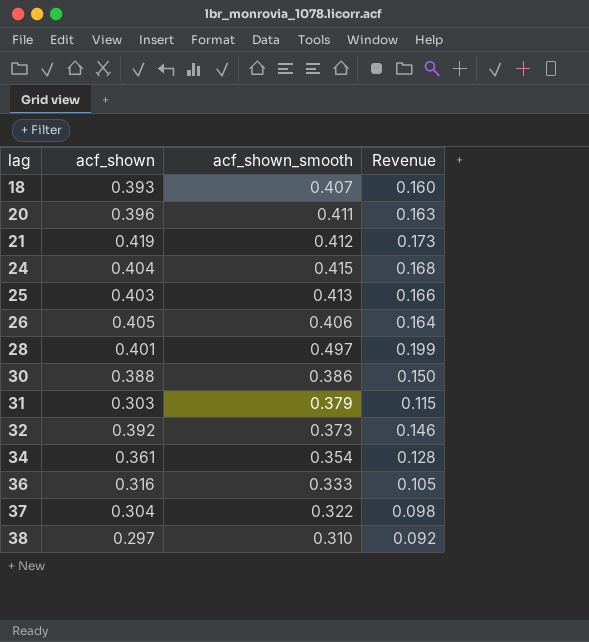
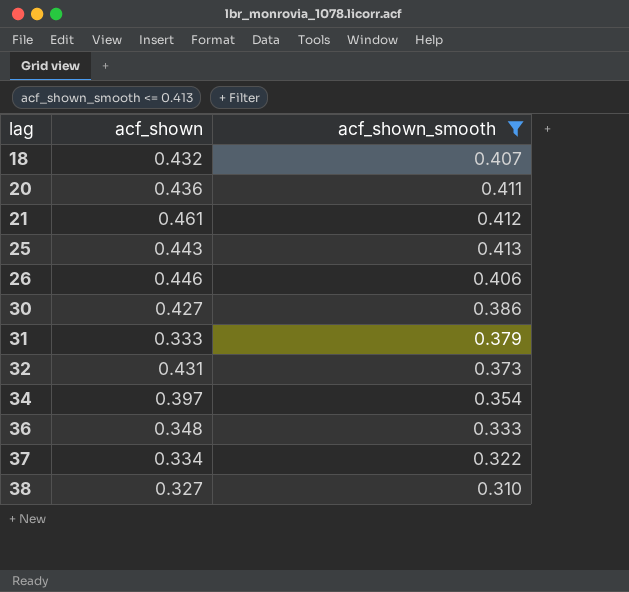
filter: none -> acf_shown_smooth <= 0.413
column Revenue | formula: [acf_shown] * [acf_shown_smooth] -> none
18 | acf_shown: 0.393 -> 0.432
20 | acf_shown: 0.396 -> 0.436
21 | acf_shown: 0.419 -> 0.461
25 | acf_shown: 0.403 -> 0.443
26 | acf_shown: 0.405 -> 0.446
30 | acf_shown: 0.388 -> 0.427
31 | acf_shown: 0.303 -> 0.333
32 | acf_shown: 0.392 -> 0.431
34 | acf_shown: 0.361 -> 0.397
36 | acf_shown: 0.316 -> 0.348
37 | acf_shown: 0.304 -> 0.334
38 | acf_shown: 0.297 -> 0.327

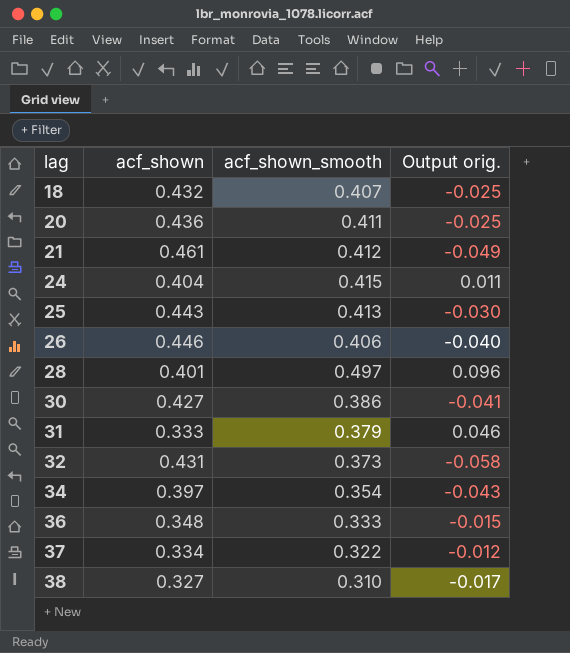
filter: acf_shown_smooth <= 0.413 -> none
column Output orig. | formula: none -> [acf_shown_smooth] - [acf_shown]

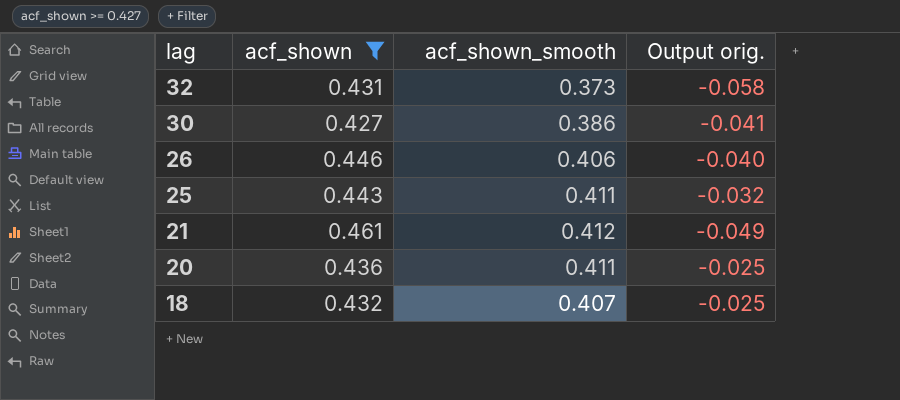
filter: none -> acf_shown >= 0.427
row order: lag ascending -> lag descending
25 | acf_shown_smooth: 0.413 -> 0.411
25 | Output orig.: -0.030 -> -0.032

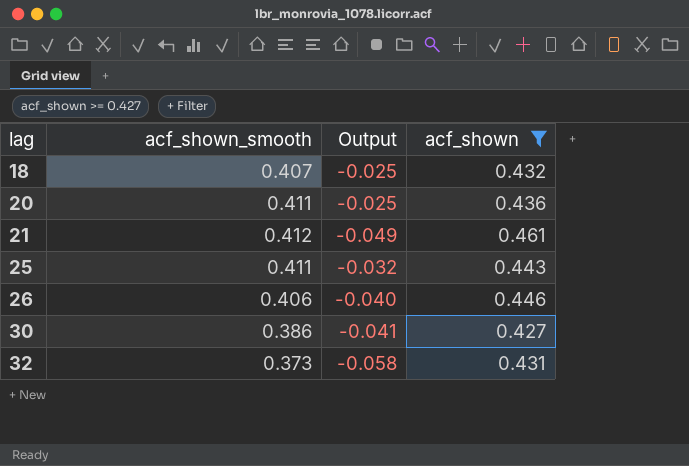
row order: lag descending -> lag ascending
column name: Output orig. -> Output
column acf_shown | position: 2 -> 4

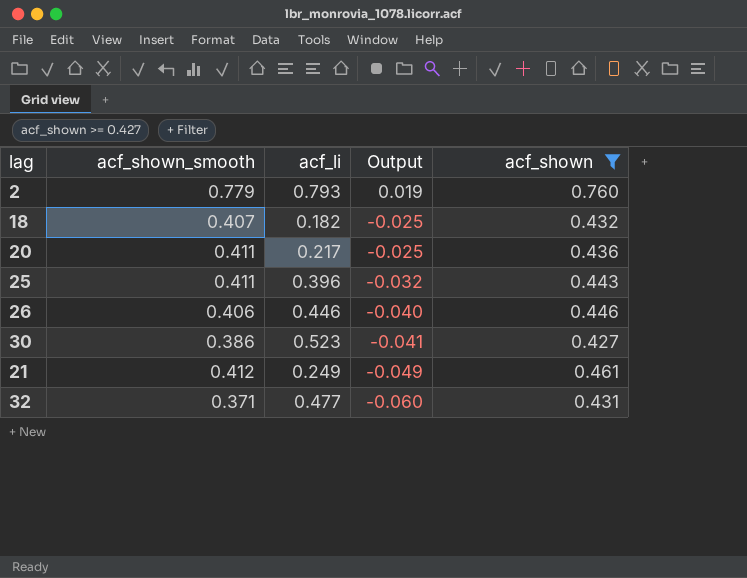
row order: lag ascending -> Output descending
column acf_li | position: none -> 3
row 2: none -> 0.779 | 0.793 | 0.019 | 0.760
32 | acf_shown_smooth: 0.373 -> 0.371
32 | Output: -0.058 -> -0.060

